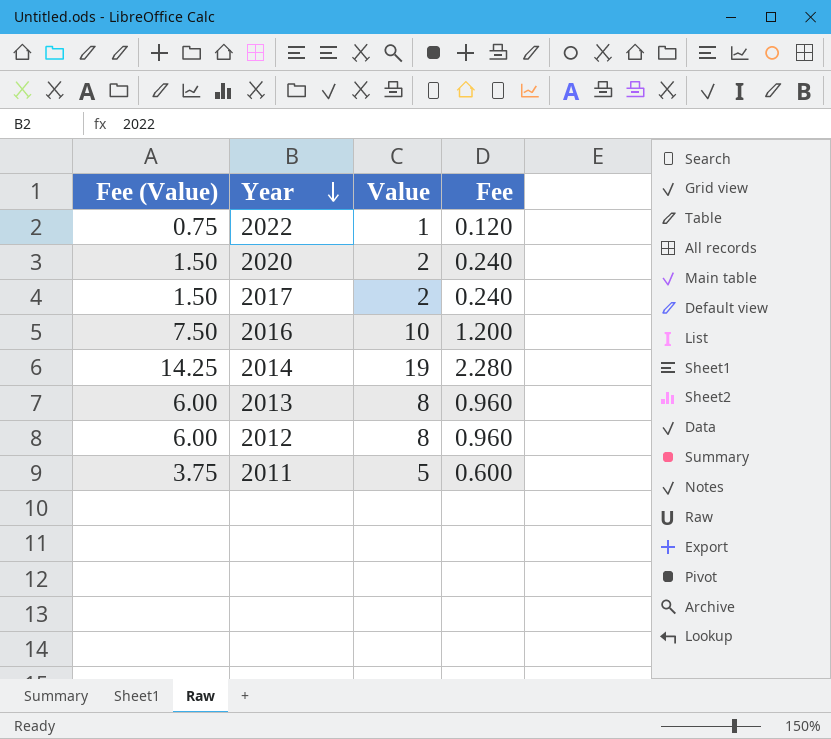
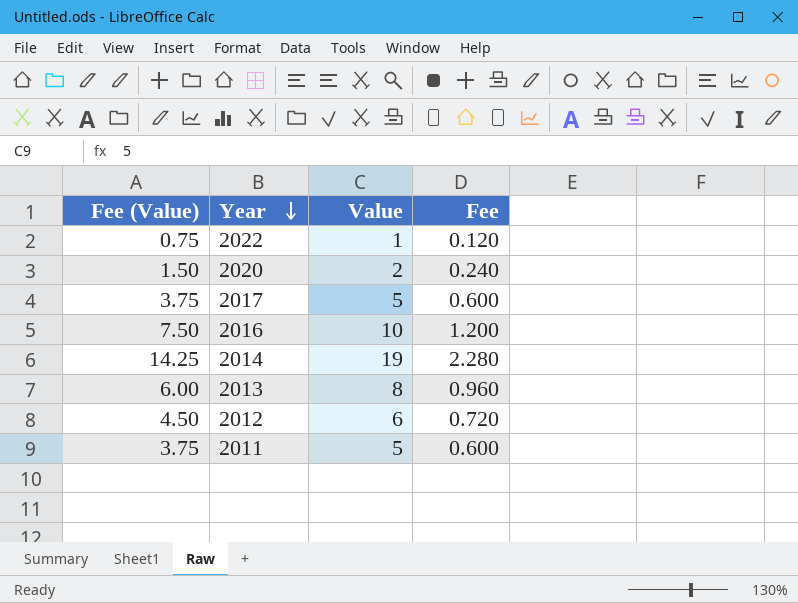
2017 | Fee (Value): 1.50 -> 3.75
2017 | Value: 2 -> 5
2017 | Fee: 0.240 -> 0.600
2012 | Fee (Value): 6.00 -> 4.50
2012 | Value: 8 -> 6
2012 | Fee: 0.960 -> 0.720

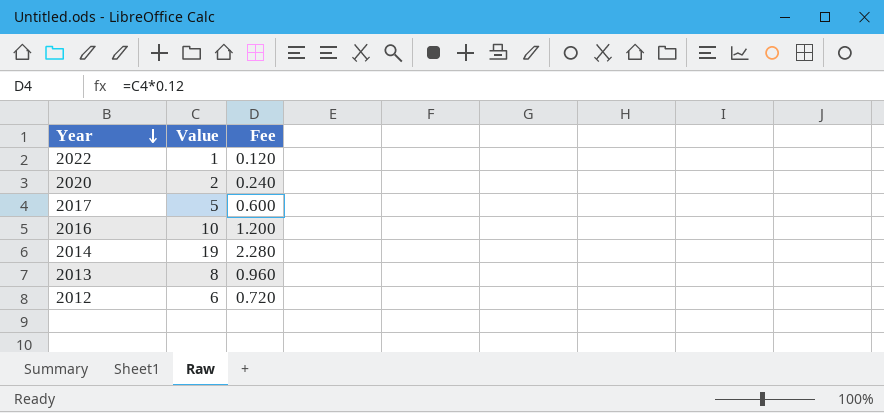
column Fee (Value) | formula: [Value] * 0.75 -> none
row 2011: 3.75 | 5 | 0.600 -> none

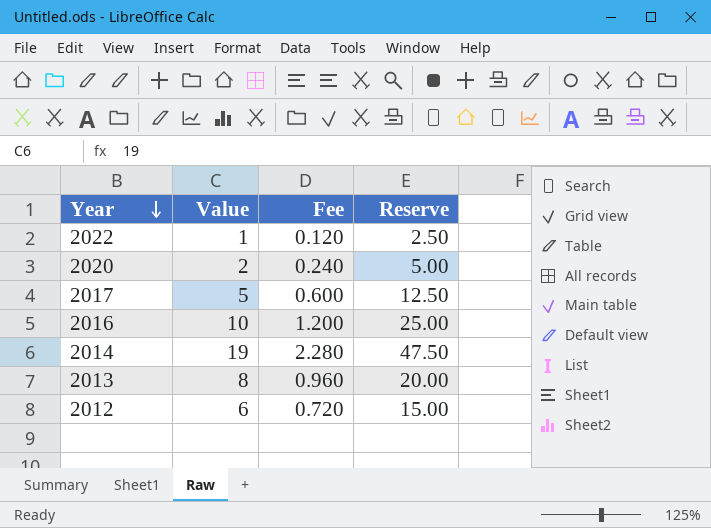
column Reserve | formula: none -> [Value] * 2.5

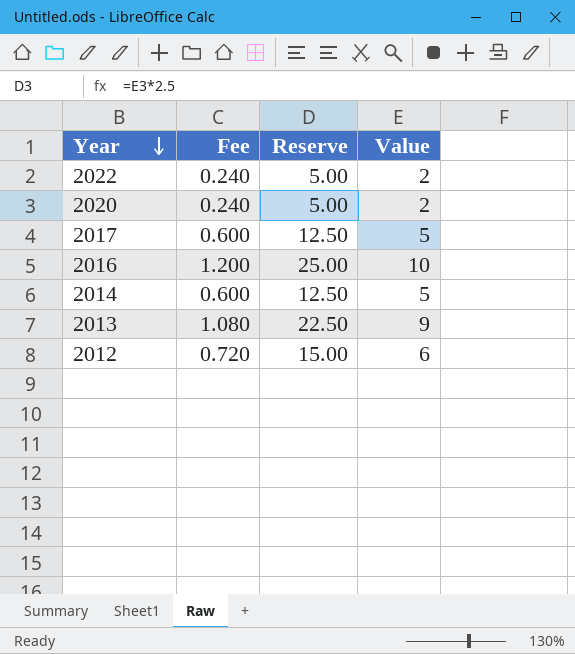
column Value | position: 2 -> 4
2022 | Fee: 0.120 -> 0.240
2022 | Reserve: 2.50 -> 5.00
2022 | Value: 1 -> 2
2014 | Fee: 2.280 -> 0.600
2014 | Reserve: 47.50 -> 12.50
2014 | Value: 19 -> 5
2013 | Fee: 0.960 -> 1.080
2013 | Reserve: 20.00 -> 22.50
2013 | Value: 8 -> 9

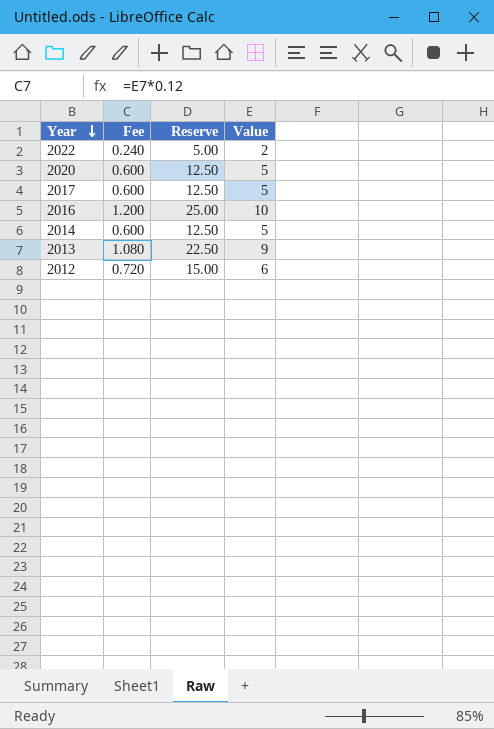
2020 | Fee: 0.240 -> 0.600
2020 | Reserve: 5.00 -> 12.50
2020 | Value: 2 -> 5

